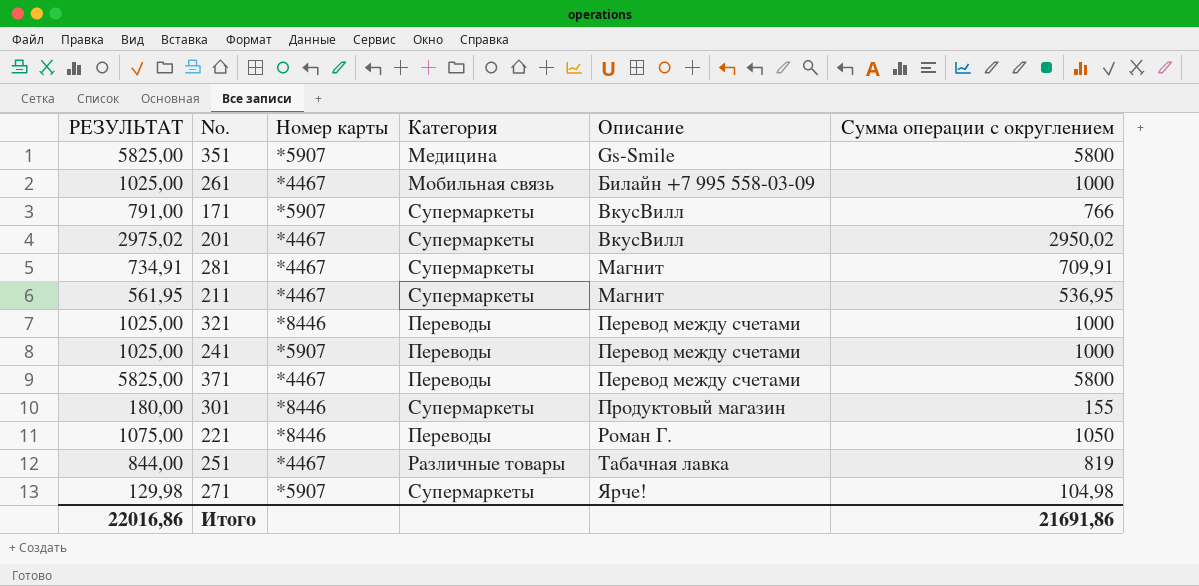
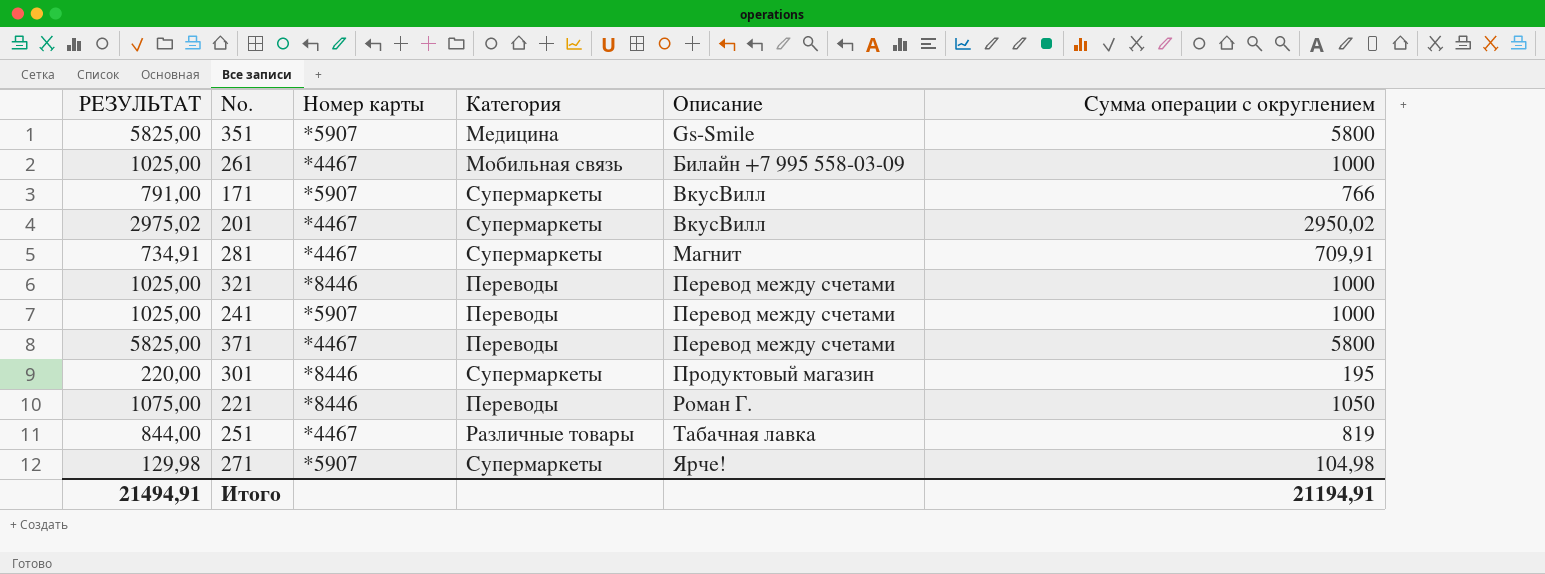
row 211: 561,95 | *4467 | Супермаркеты | Магнит | 536,95 -> none
301 | РЕЗУЛЬТАТ: 180,00 -> 220,00
301 | Сумма операции с округлением: 155 -> 195
Итого | РЕЗУЛЬТАТ: 22016,86 -> 21494,91
Итого | Сумма операции с округлением: 21691,86 -> 21194,91

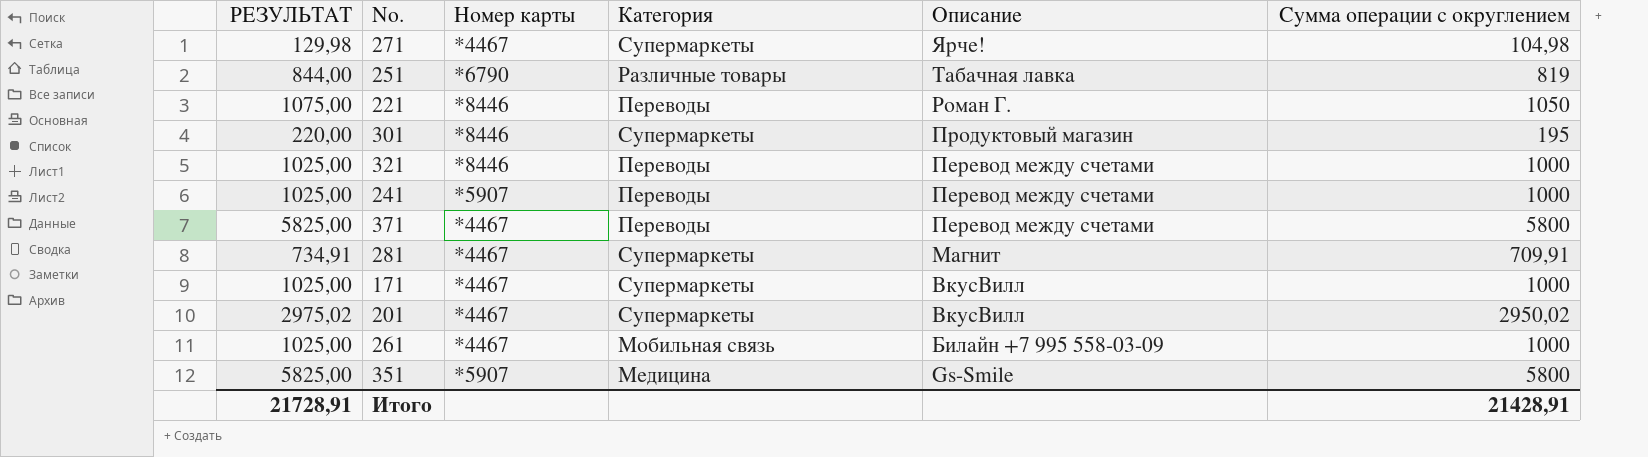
row order: Описание ascending -> Описание descending
271 | Номер карты: *5907 -> *4467
251 | Номер карты: *4467 -> *6790
171 | РЕЗУЛЬТАТ: 791,00 -> 1025,00
171 | Номер карты: *5907 -> *4467
171 | Сумма операции с округлением: 766 -> 1000
Итого | РЕЗУЛЬТАТ: 21494,91 -> 21728,91
Итого | Сумма операции с округлением: 21194,91 -> 21428,91

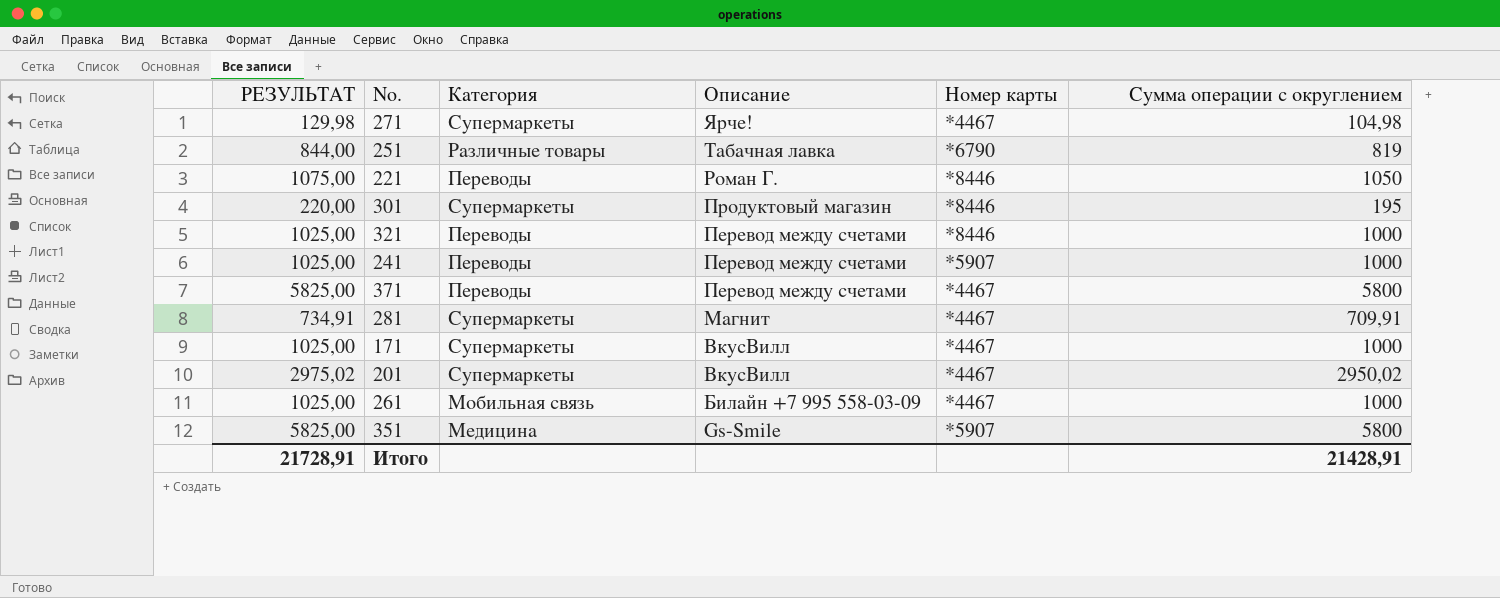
column Номер карты | position: 3 -> 5

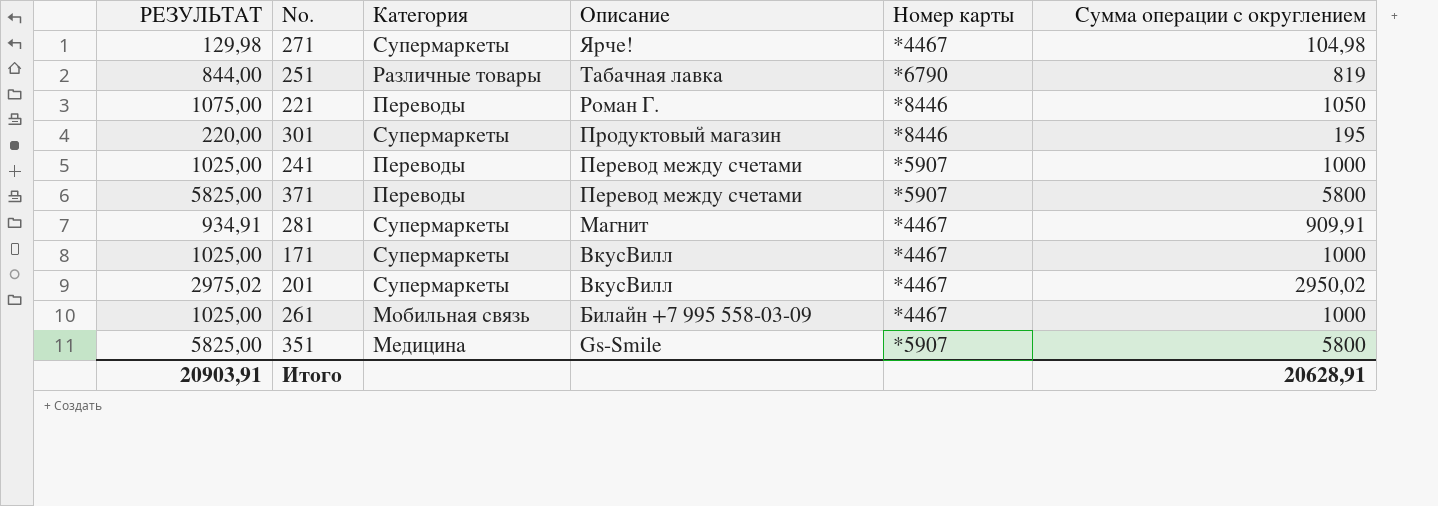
row 321: 1025,00 | Переводы | Перевод между счетами | *8446 | 1000 -> none
371 | Номер карты: *4467 -> *5907
281 | РЕЗУЛЬТАТ: 734,91 -> 934,91
281 | Сумма операции с округлением: 709,91 -> 909,91
Итого | РЕЗУЛЬТАТ: 21728,91 -> 20903,91
Итого | Сумма операции с округлением: 21428,91 -> 20628,91

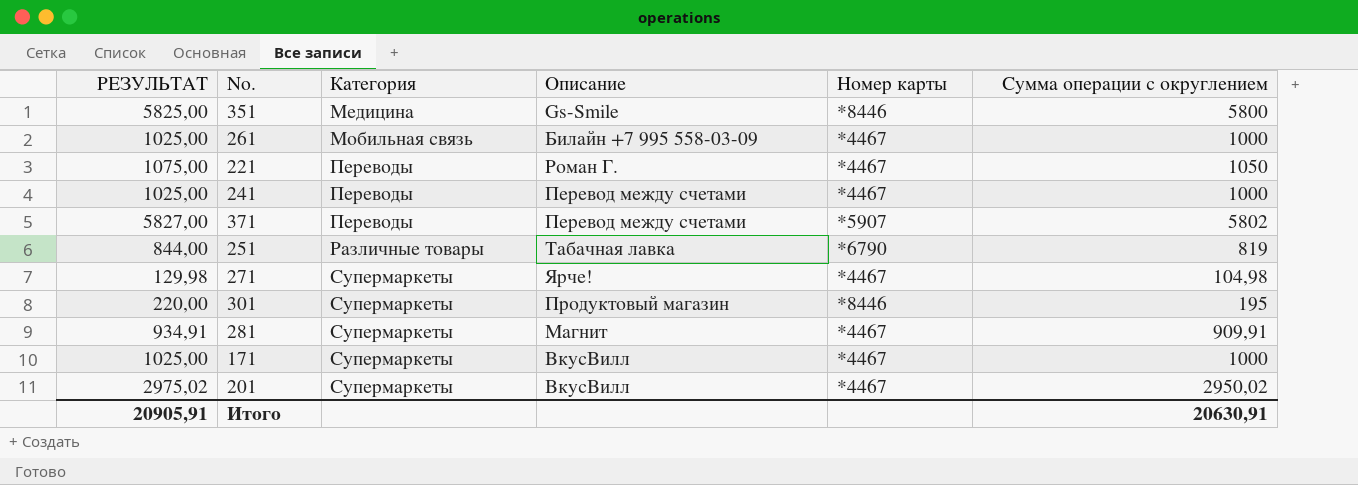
row order: Описание descending -> Категория ascending
351 | Номер карты: *5907 -> *8446
221 | Номер карты: *8446 -> *4467
241 | Номер карты: *5907 -> *4467
371 | РЕЗУЛЬТАТ: 5825,00 -> 5827,00
371 | Сумма операции с округлением: 5800 -> 5802
Итого | РЕЗУЛЬТАТ: 20903,91 -> 20905,91
Итого | Сумма операции с округлением: 20628,91 -> 20630,91

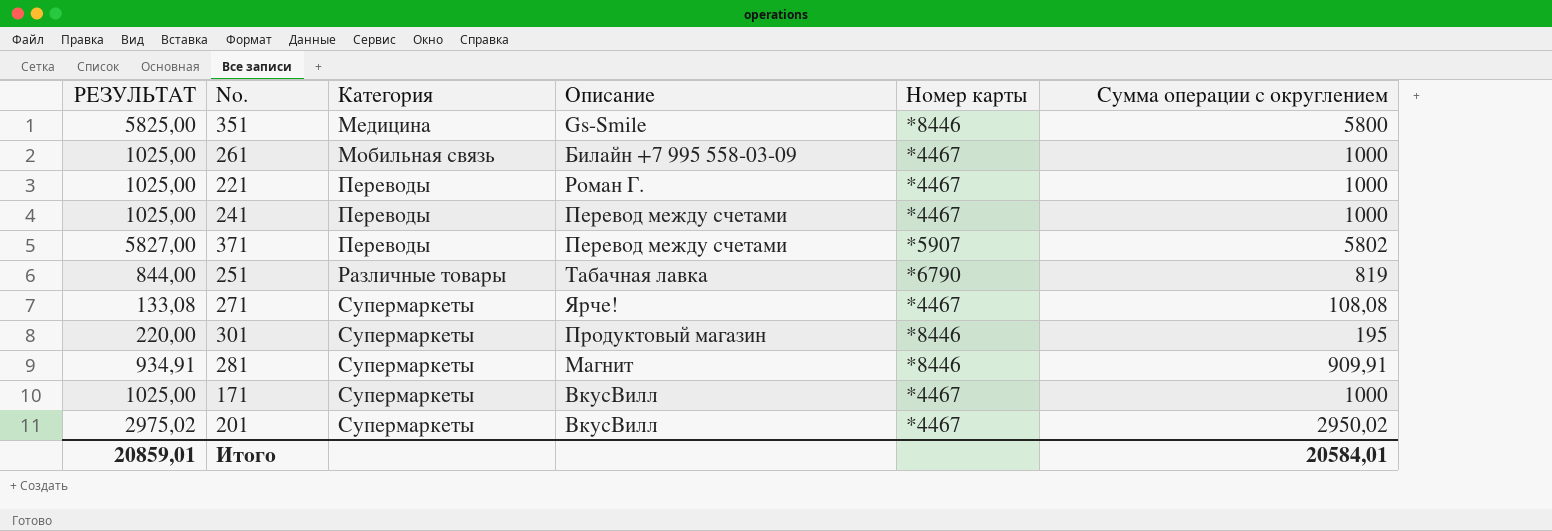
221 | РЕЗУЛЬТАТ: 1075,00 -> 1025,00
221 | Сумма операции с округлением: 1050 -> 1000
271 | РЕЗУЛЬТАТ: 129,98 -> 133,08
271 | Сумма операции с округлением: 104,98 -> 108,08
281 | Номер карты: *4467 -> *8446
Итого | РЕЗУЛЬТАТ: 20905,91 -> 20859,01
Итого | Сумма операции с округлением: 20630,91 -> 20584,01

